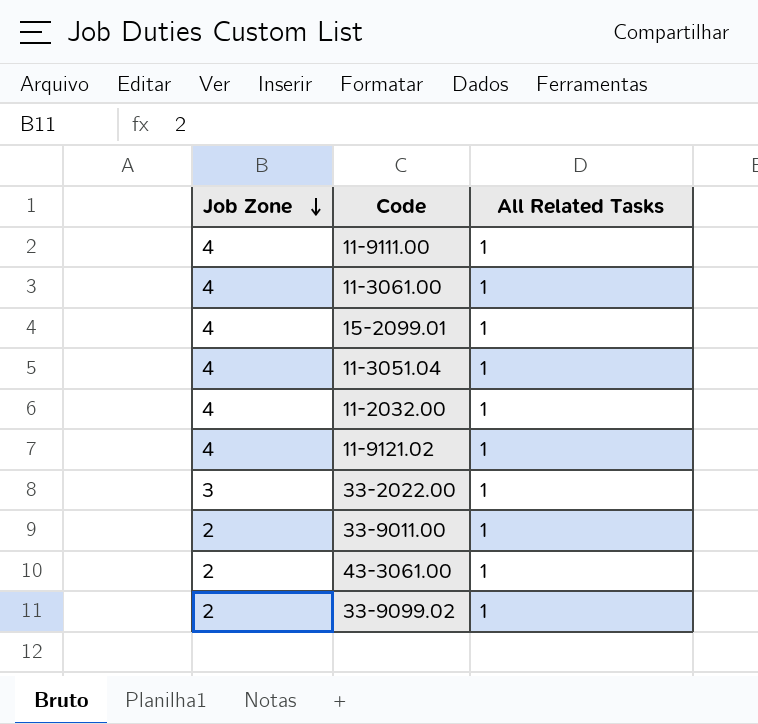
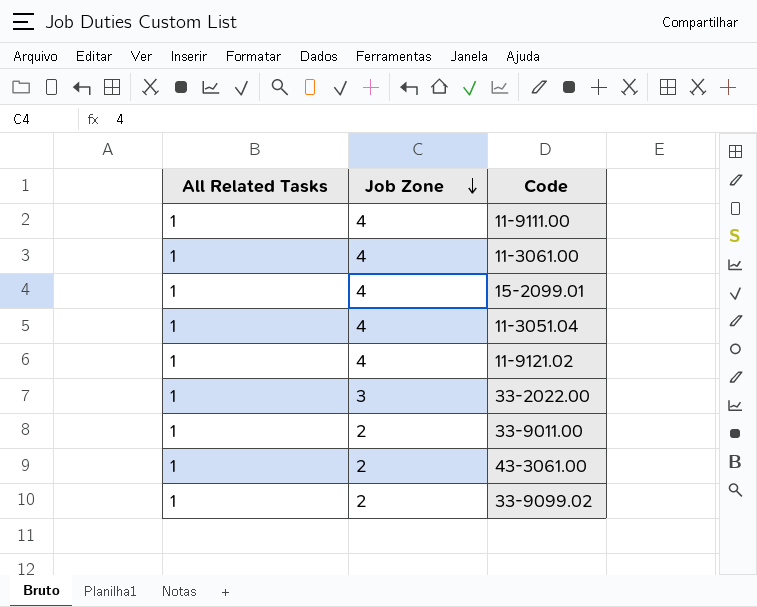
column All Related Tasks | position: 3 -> 1
row 11-2032.00: 4 | 1 -> none

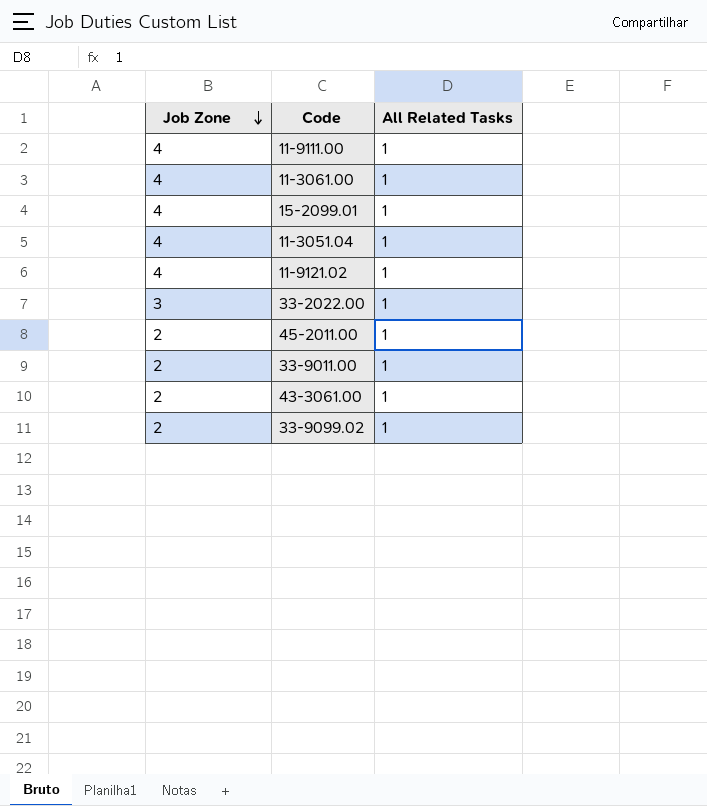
column All Related Tasks | position: 1 -> 3
row 45-2011.00: none -> 2 | 1

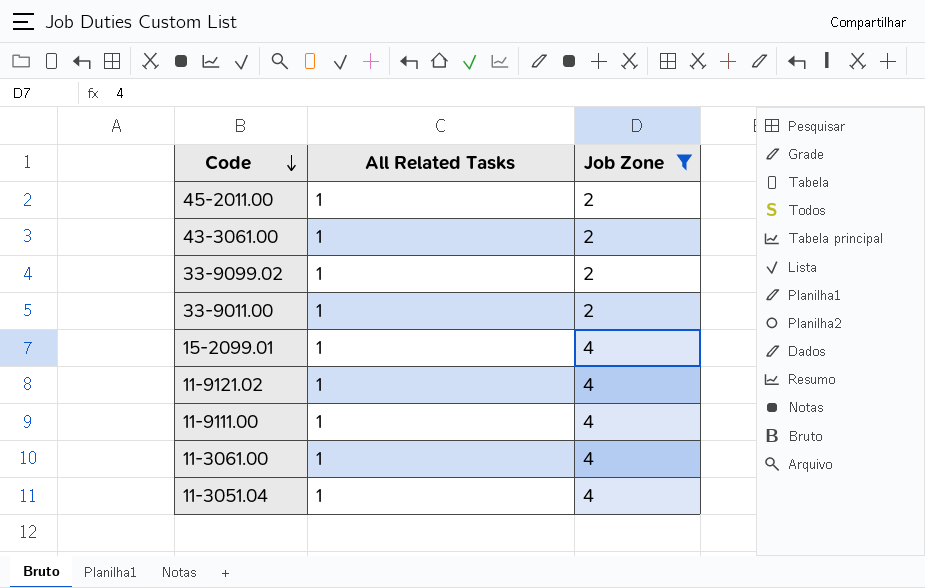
filter: none -> Job Zone != 3
row order: Job Zone descending -> Code descending
column Job Zone | position: 1 -> 3

